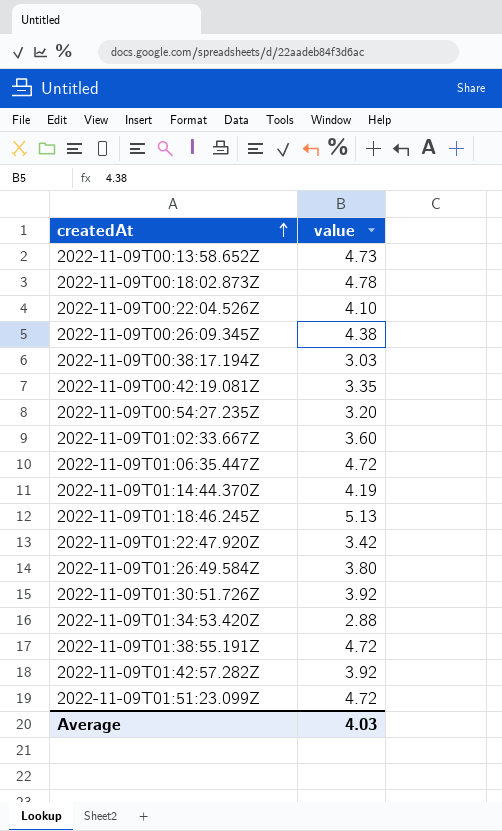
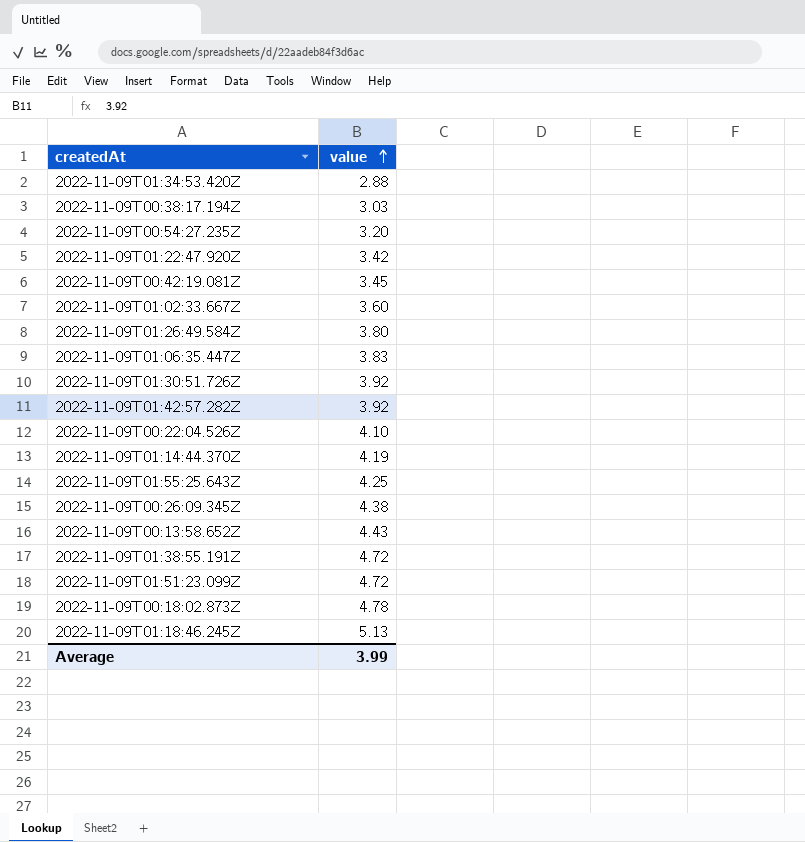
row order: createdAt ascending -> value ascending
2022-11-09T00:42:19.081Z | value: 3.35 -> 3.45
2022-11-09T01:06:35.447Z | value: 4.72 -> 3.83
row 2022-11-09T01:55:25.643Z: none -> 4.25
2022-11-09T00:13:58.652Z | value: 4.73 -> 4.43
Average | value: 4.03 -> 3.99

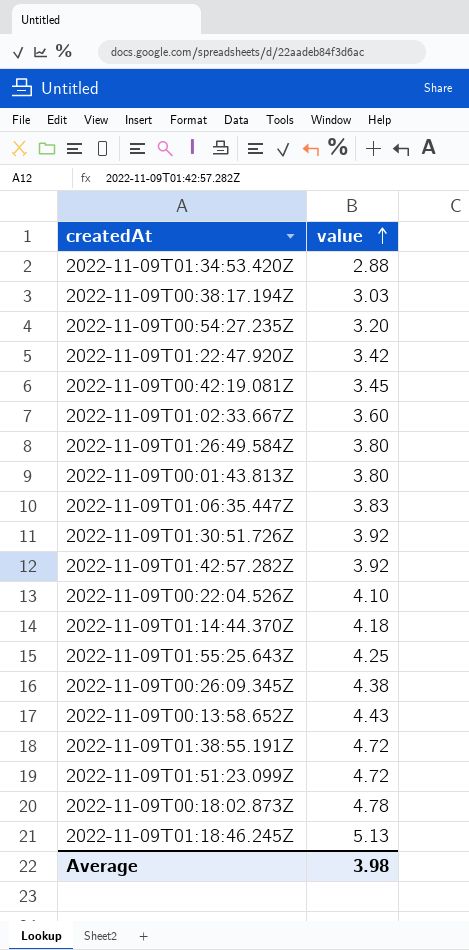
row 2022-11-09T00:01:43.813Z: none -> 3.80
2022-11-09T01:14:44.370Z | value: 4.19 -> 4.18
Average | value: 3.99 -> 3.98

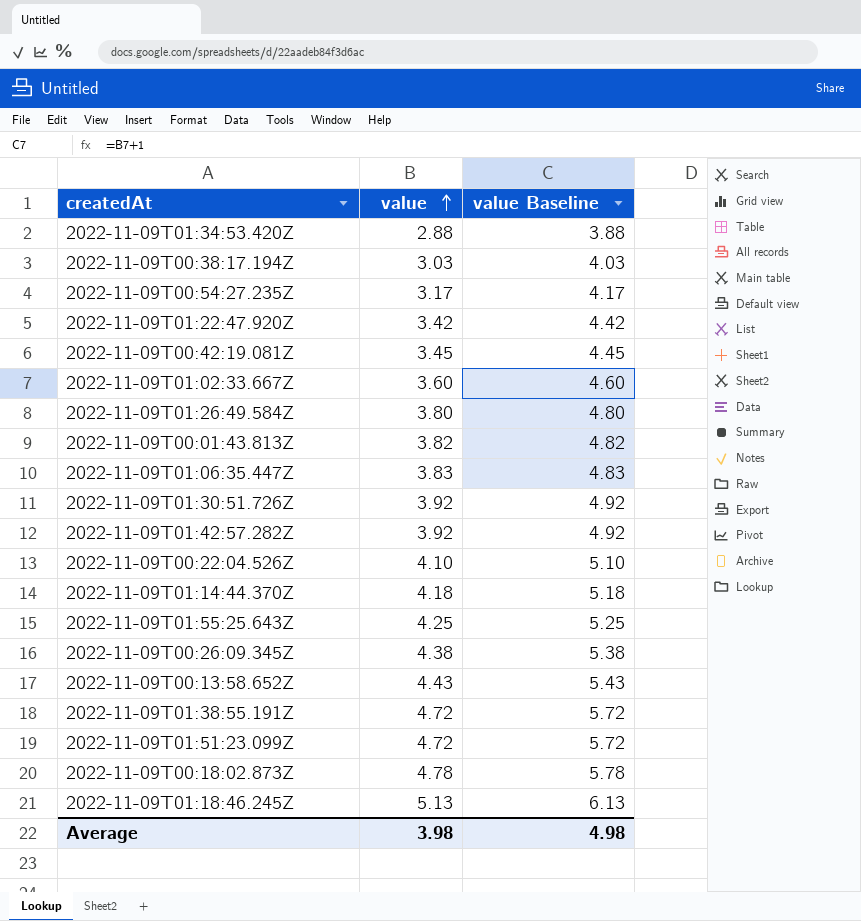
column value Baseline | formula: none -> [value] + 1
2022-11-09T00:54:27.235Z | value: 3.20 -> 3.17
2022-11-09T00:01:43.813Z | value: 3.80 -> 3.82

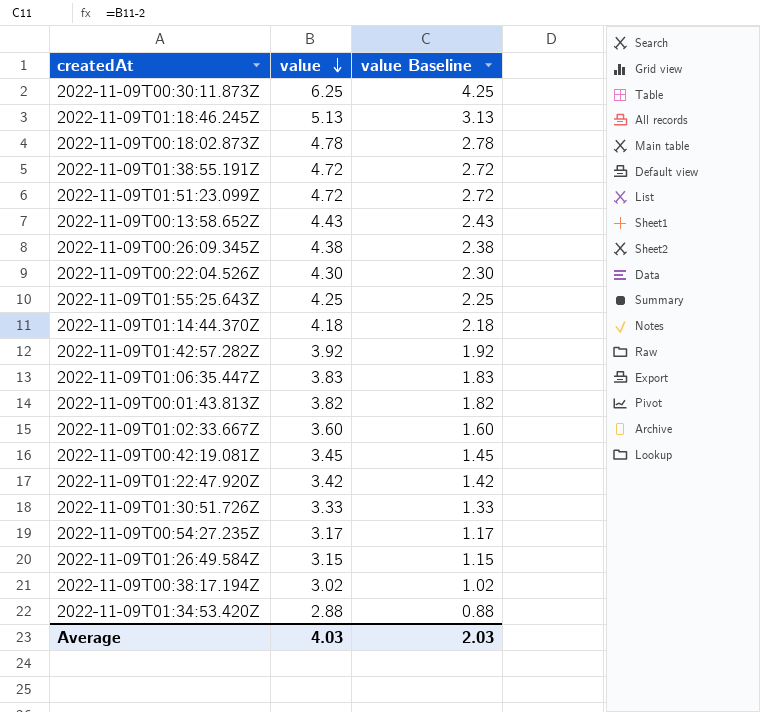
row order: value ascending -> value descending
column value Baseline | formula: [value] + 1 -> [value] - 2
row 2022-11-09T00:30:11.873Z: none -> 6.25 | 4.25
2022-11-09T00:22:04.526Z | value: 4.10 -> 4.30
2022-11-09T01:30:51.726Z | value: 3.92 -> 3.33
2022-11-09T01:26:49.584Z | value: 3.80 -> 3.15
2022-11-09T00:38:17.194Z | value: 3.03 -> 3.02
Average | value: 3.98 -> 4.03
Average | value Baseline: 4.98 -> 2.03

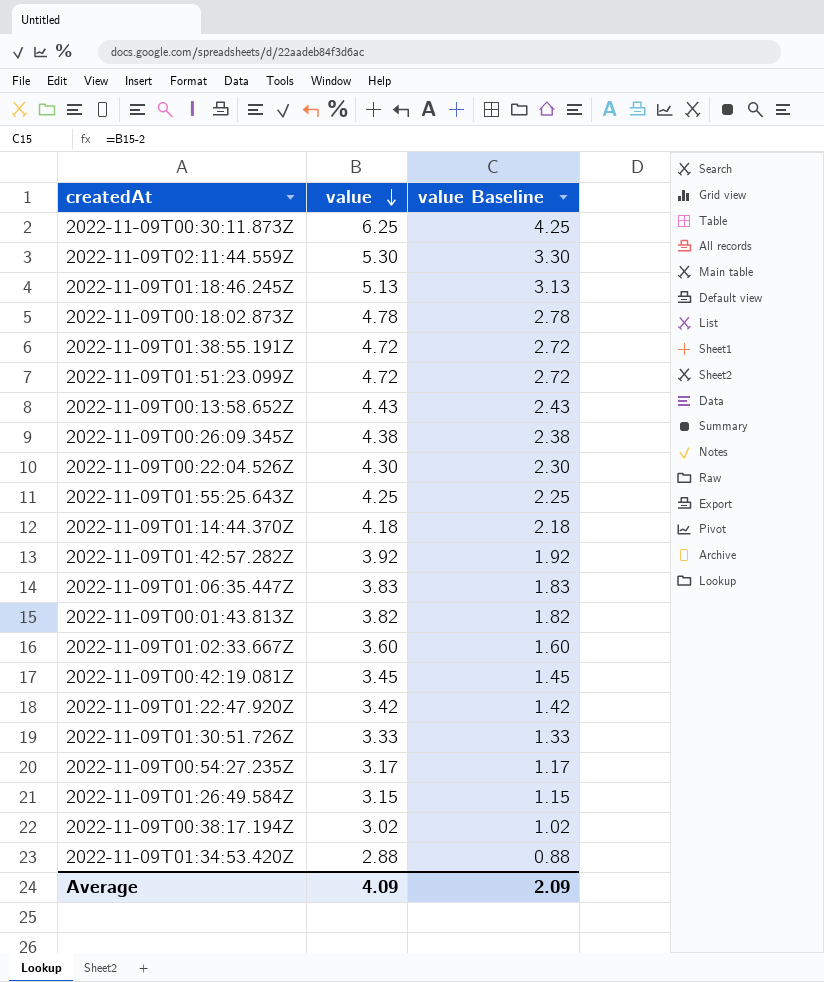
row 2022-11-09T02:11:44.559Z: none -> 5.30 | 3.30
Average | value: 4.03 -> 4.09
Average | value Baseline: 2.03 -> 2.09

